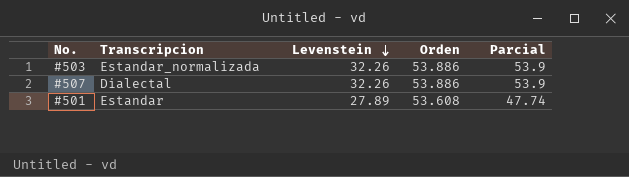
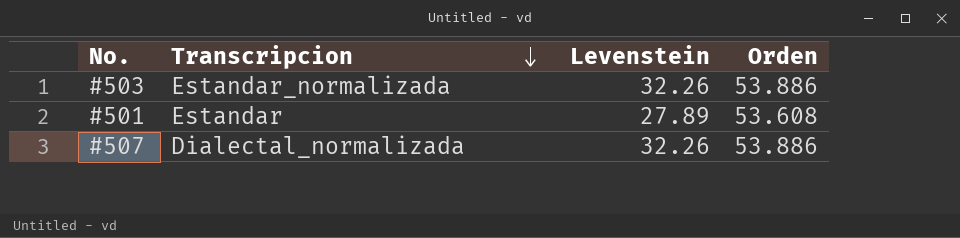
row order: Levenstein descending -> Transcripcion descending
column Parcial | position: 5 -> none
#507 | Transcripcion: Dialectal -> Dialectal_normalizada

